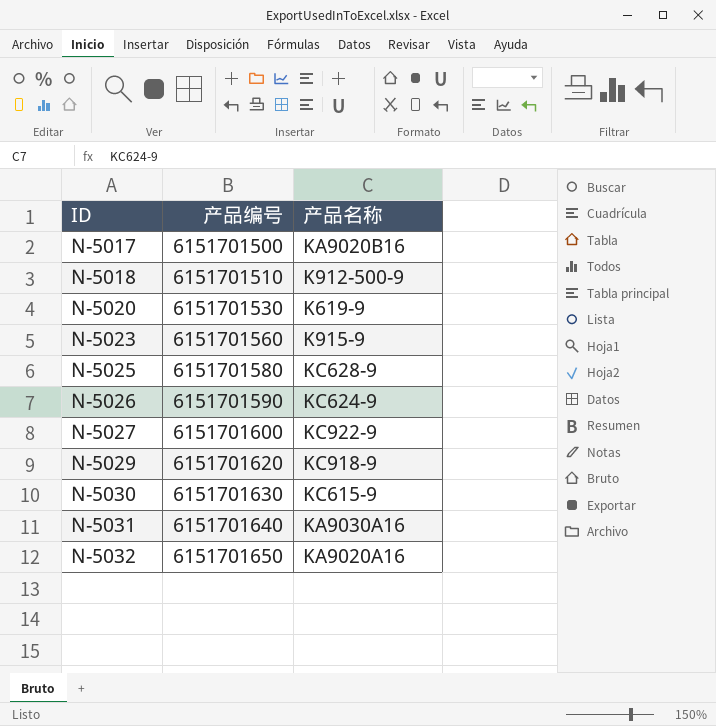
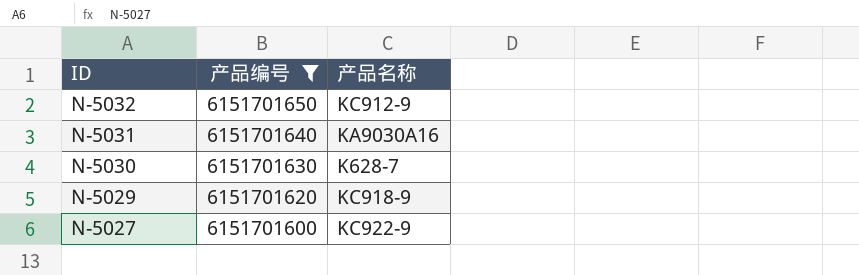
filter: none -> 产品编号 >= 6151701600
row order: ID ascending -> ID descending
N-5032 | 产品名称: KA9020A16 -> KC912-9
N-5030 | 产品名称: KC615-9 -> K628-7

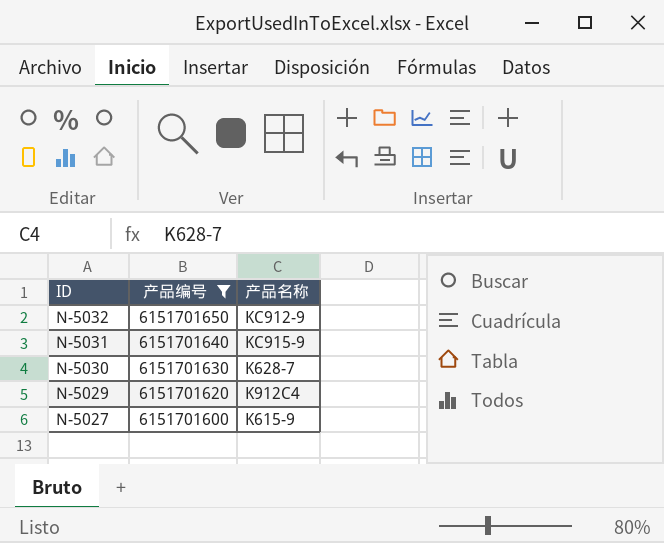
N-5031 | 产品名称: KA9030A16 -> KC915-9
N-5029 | 产品名称: KC918-9 -> K912C4
N-5027 | 产品名称: KC922-9 -> K615-9

